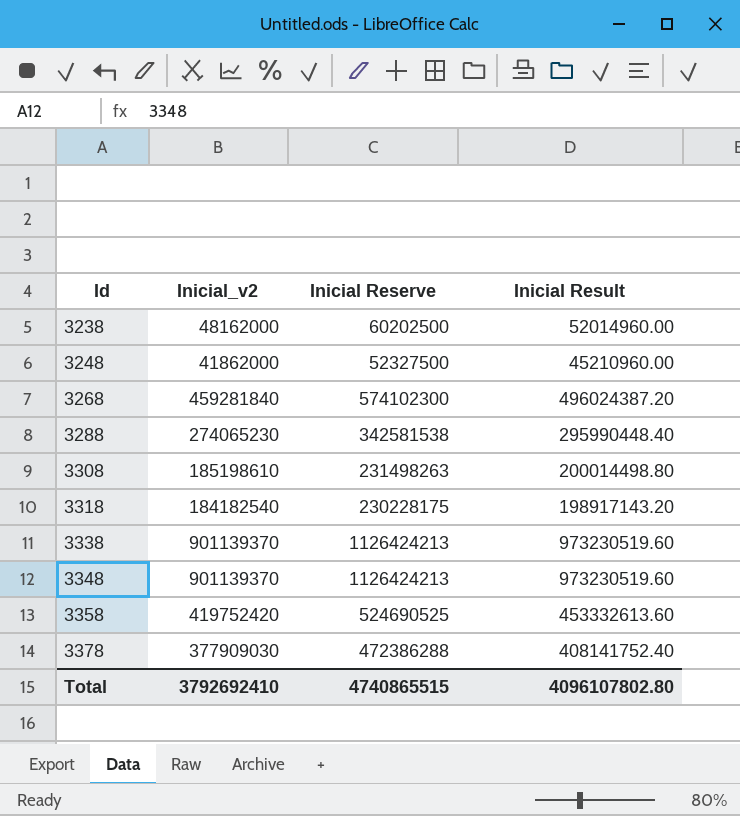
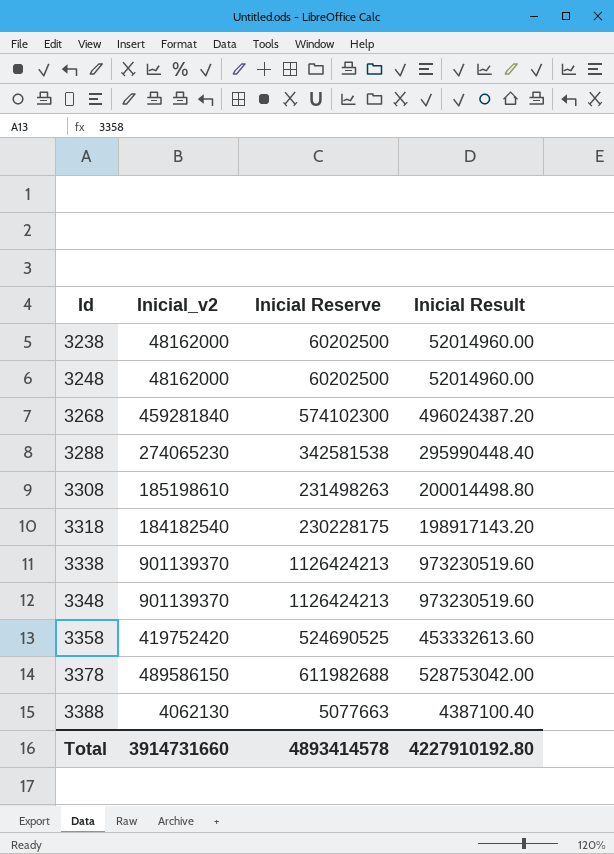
3248 | Inicial_v2: 41862000 -> 48162000
3248 | Inicial Reserve: 52327500 -> 60202500
3248 | Inicial Result: 45210960.00 -> 52014960.00
3378 | Inicial_v2: 377909030 -> 489586150
3378 | Inicial Reserve: 472386288 -> 611982688
3378 | Inicial Result: 408141752.40 -> 528753042.00
row 3388: none -> 4062130 | 5077663 | 4387100.40
Total | Inicial_v2: 3792692410 -> 3914731660
Total | Inicial Reserve: 4740865515 -> 4893414578
Total | Inicial Result: 4096107802.80 -> 4227910192.80

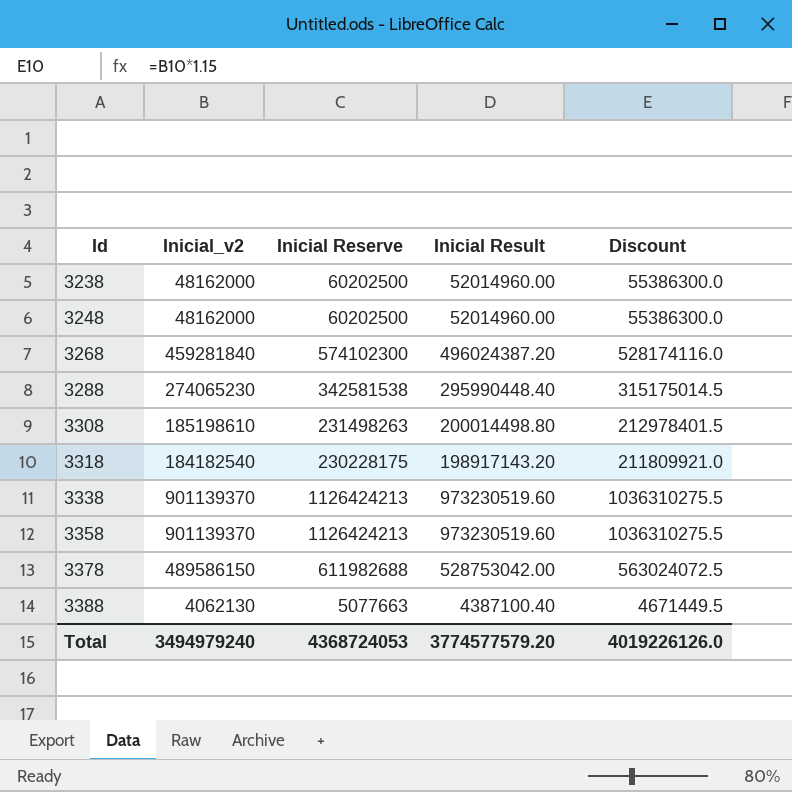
column Discount | formula: none -> [Inicial_v2] * 1.15
row 3348: 901139370 | 1126424213 | 973230519.60 -> none
3358 | Inicial_v2: 419752420 -> 901139370
3358 | Inicial Reserve: 524690525 -> 1126424213
3358 | Inicial Result: 453332613.60 -> 973230519.60
Total | Inicial_v2: 3914731660 -> 3494979240
Total | Inicial Reserve: 4893414578 -> 4368724053
Total | Inicial Result: 4227910192.80 -> 3774577579.20

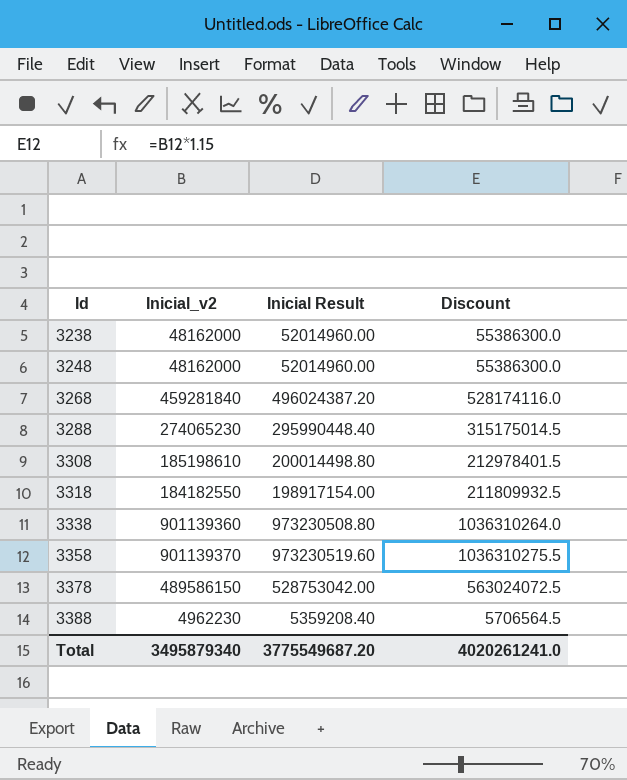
column Inicial Reserve | formula: [Inicial_v2] * 1.25 -> none
3318 | Inicial_v2: 184182540 -> 184182550
3318 | Inicial Result: 198917143.20 -> 198917154.00
3318 | Discount: 211809921.0 -> 211809932.5
3338 | Inicial_v2: 901139370 -> 901139360
3338 | Inicial Result: 973230519.60 -> 973230508.80
3338 | Discount: 1036310275.5 -> 1036310264.0
3388 | Inicial_v2: 4062130 -> 4962230
3388 | Inicial Result: 4387100.40 -> 5359208.40
3388 | Discount: 4671449.5 -> 5706564.5
Total | Inicial_v2: 3494979240 -> 3495879340
Total | Inicial Result: 3774577579.20 -> 3775549687.20
Total | Discount: 4019226126.0 -> 4020261241.0

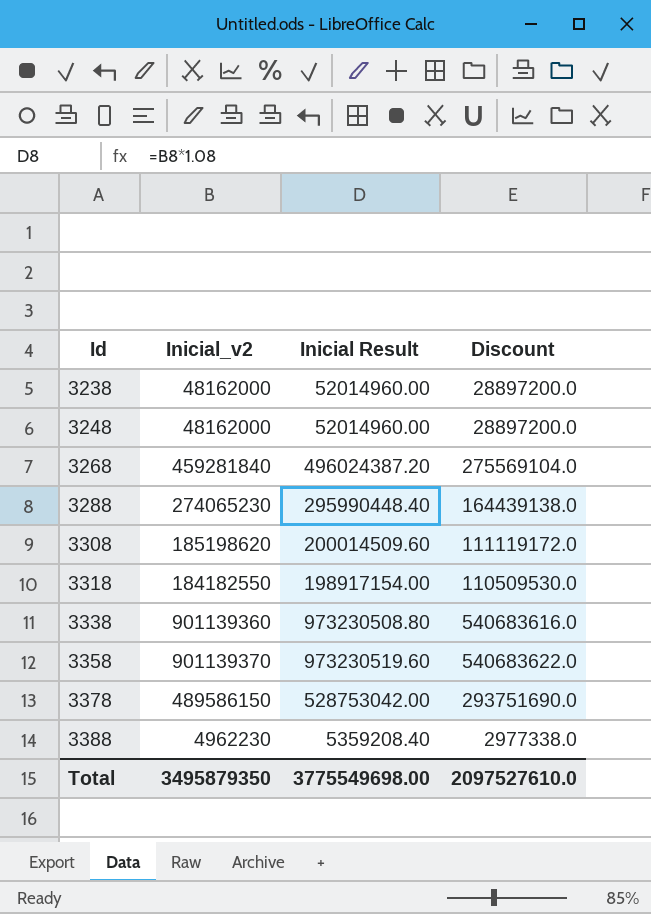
column Discount | formula: [Inicial_v2] * 1.15 -> [Inicial_v2] * 0.6
3308 | Inicial_v2: 185198610 -> 185198620
3308 | Inicial Result: 200014498.80 -> 200014509.60
Total | Inicial_v2: 3495879340 -> 3495879350
Total | Inicial Result: 3775549687.20 -> 3775549698.00
Total | Discount: 4020261241.0 -> 2097527610.0

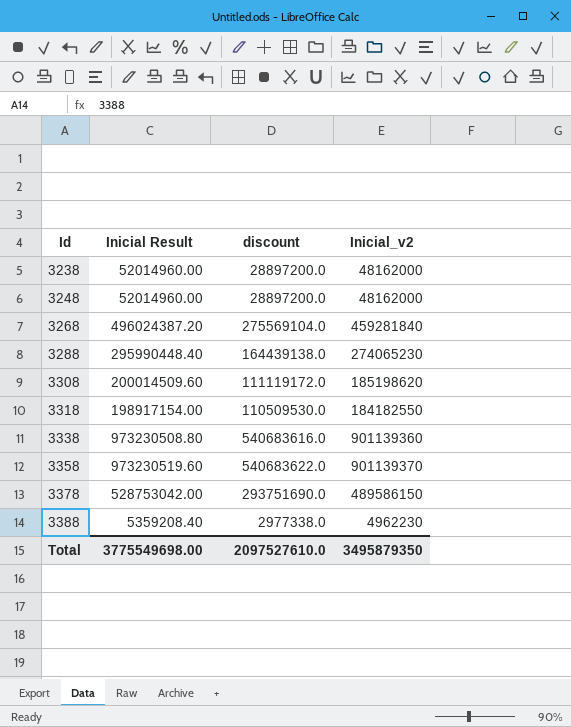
column name: Discount -> discount
column Inicial_v2 | position: 2 -> 4

